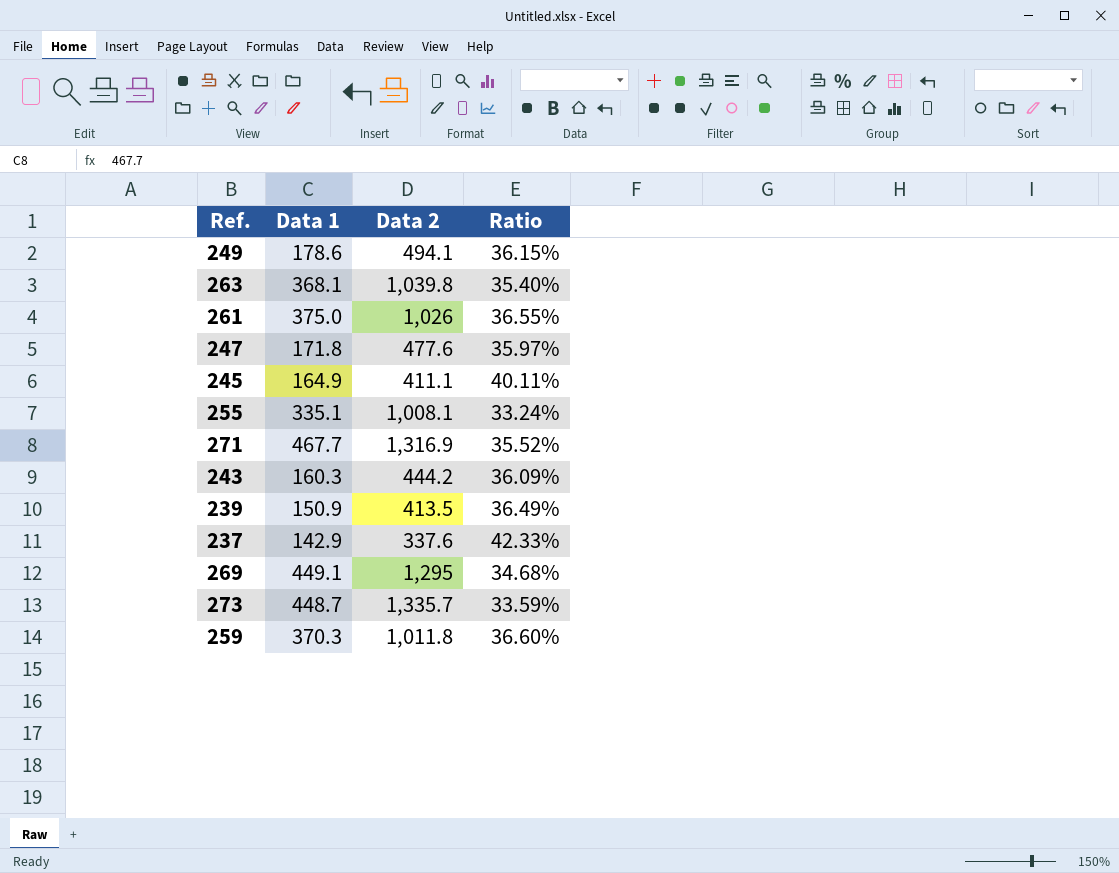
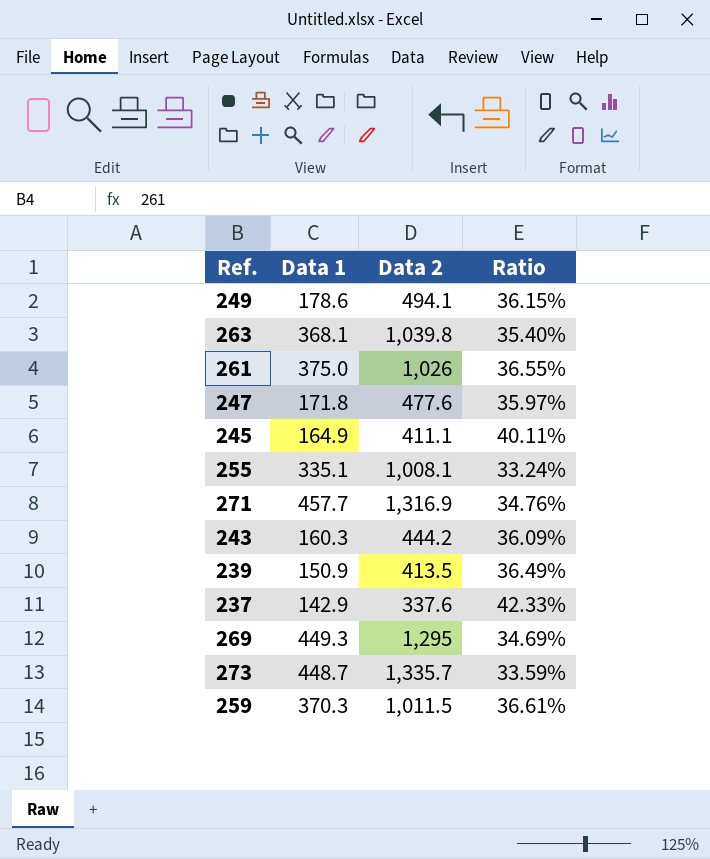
271 | Data 1: 467.7 -> 457.7
271 | Ratio: 35.52% -> 34.76%
269 | Data 1: 449.1 -> 449.3
269 | Ratio: 34.68% -> 34.69%
259 | Data 2: 1,011.8 -> 1,011.5
259 | Ratio: 36.60% -> 36.61%

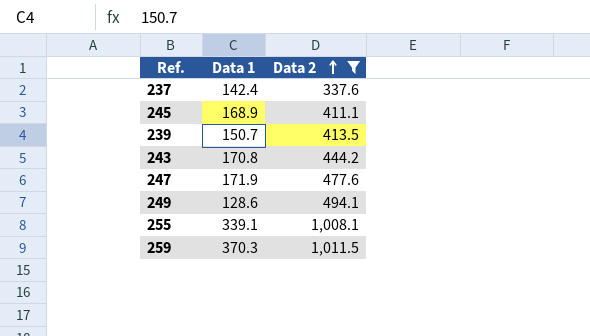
filter: none -> Data 2 <= 1,011.5
row order: none -> Data 2 ascending
column Ratio | formula: [Data 1] / [Data 2] -> none
237 | Data 1: 142.9 -> 142.4
245 | Data 1: 164.9 -> 168.9
239 | Data 1: 150.9 -> 150.7
243 | Data 1: 160.3 -> 170.8
247 | Data 1: 171.8 -> 171.9
249 | Data 1: 178.6 -> 128.6
255 | Data 1: 335.1 -> 339.1

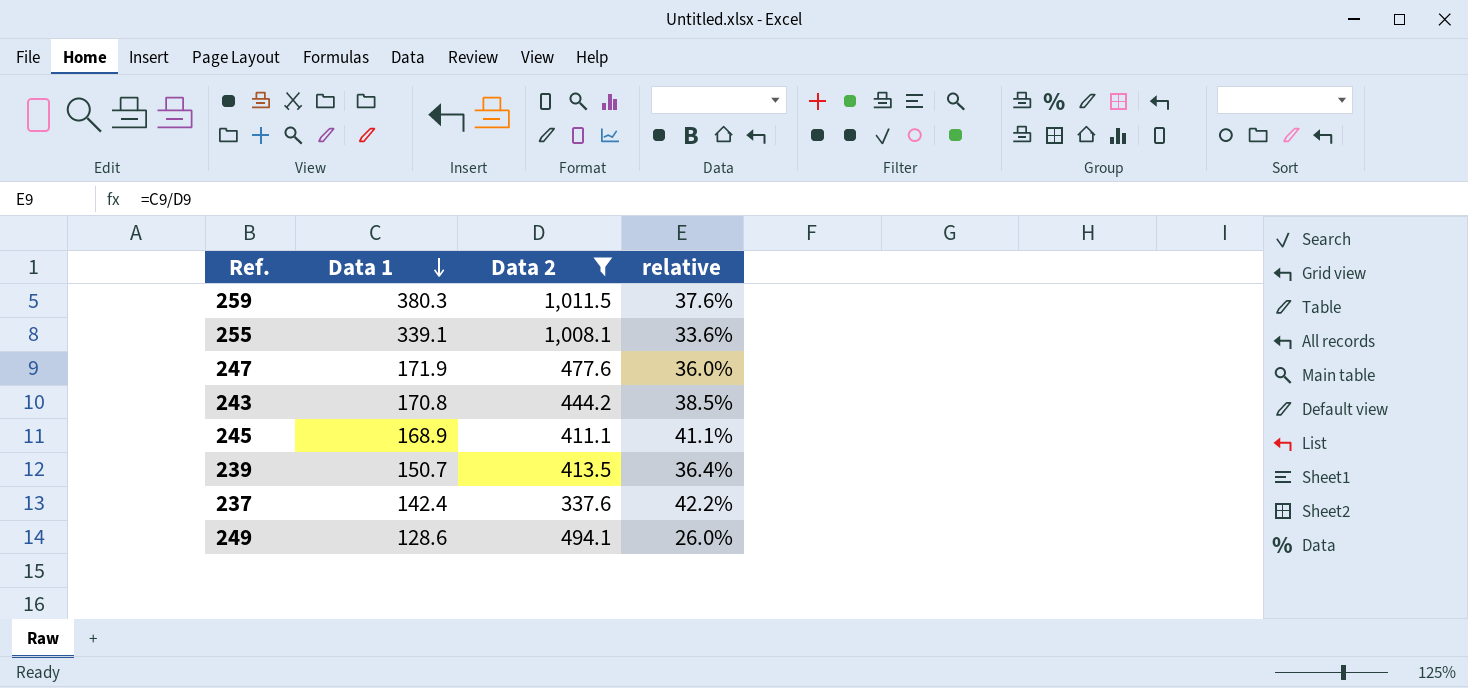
row order: Data 2 ascending -> Data 1 descending
column relative | formula: none -> [Data 1] / [Data 2]
259 | Data 1: 370.3 -> 380.3

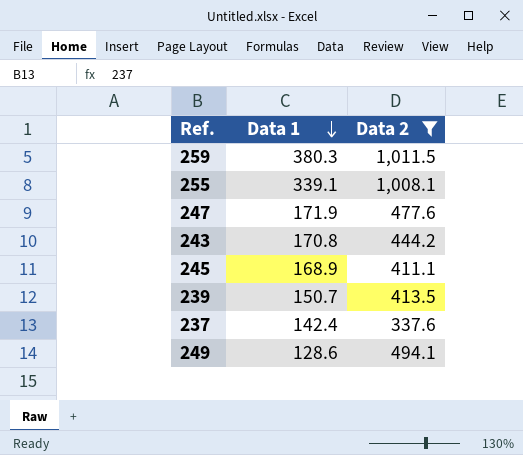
column relative | formula: [Data 1] / [Data 2] -> none

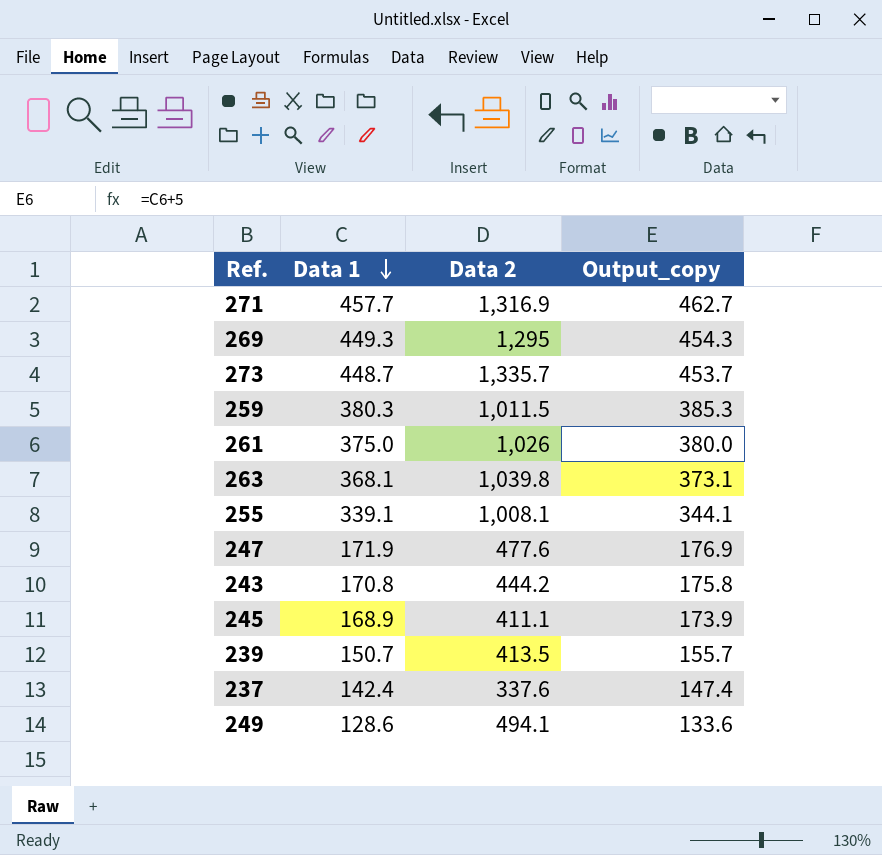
filter: Data 2 <= 1,011.5 -> none
column Output_copy | formula: none -> [Data 1] + 5

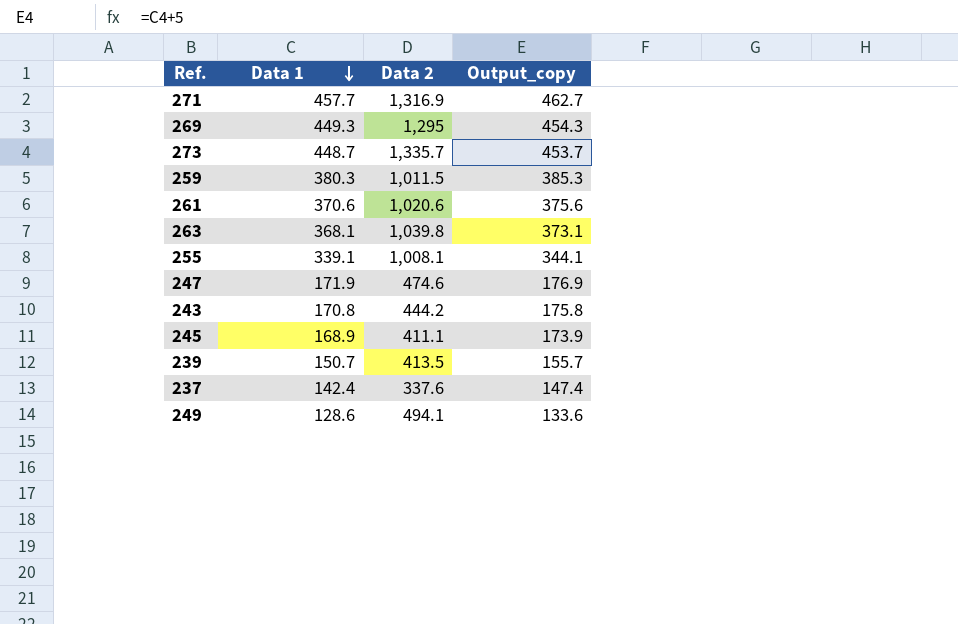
261 | Data 1: 375.0 -> 370.6
261 | Data 2: 1,026 -> 1,020.6
261 | Output_copy: 380.0 -> 375.6
247 | Data 2: 477.6 -> 474.6

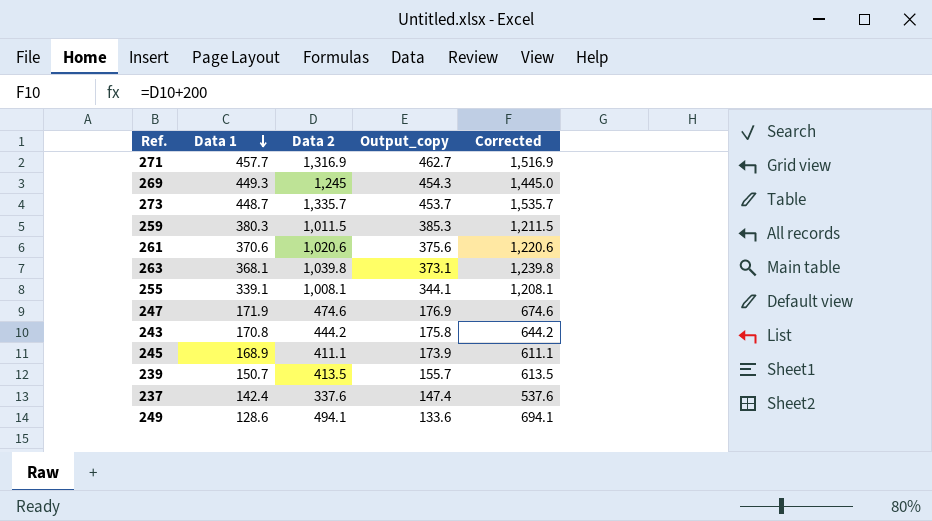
column Corrected | formula: none -> [Data 2] + 200
269 | Data 2: 1,295 -> 1,245

